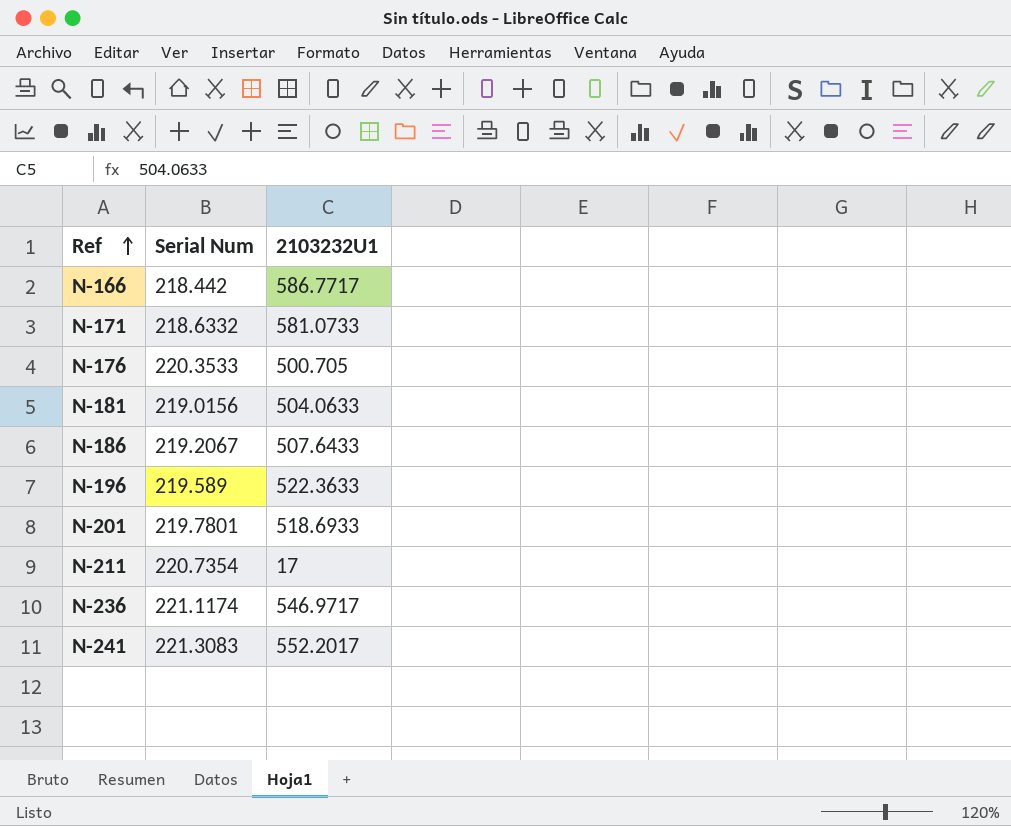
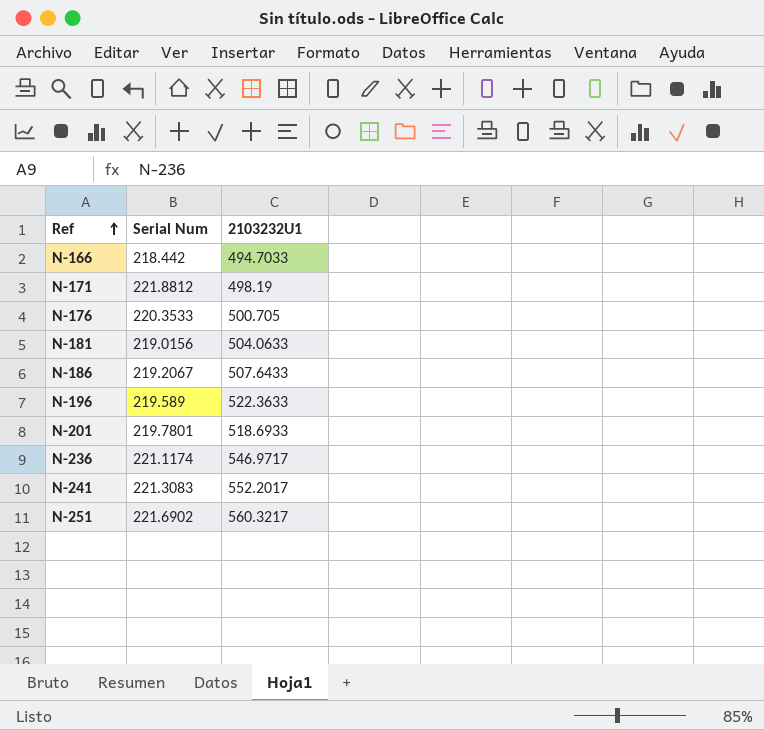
row N-211: 220.7354 | 17 -> none
N-166 | 2103232U1: 586.7717 -> 494.7033
N-171 | Serial Num: 218.6332 -> 221.8812
N-171 | 2103232U1: 581.0733 -> 498.19
row N-251: none -> 221.6902 | 560.3217

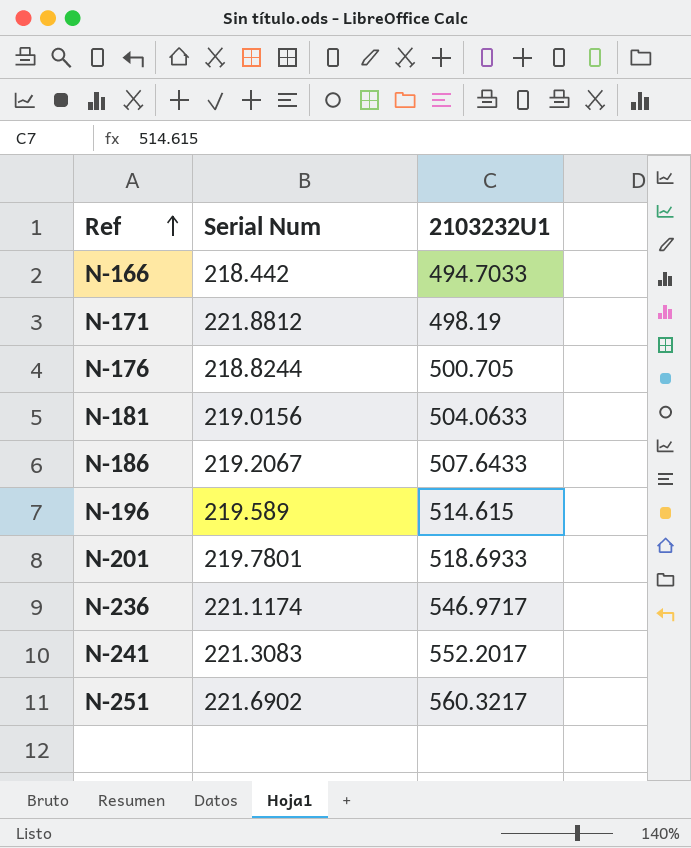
N-176 | Serial Num: 220.3533 -> 218.8244
N-196 | 2103232U1: 522.3633 -> 514.615

